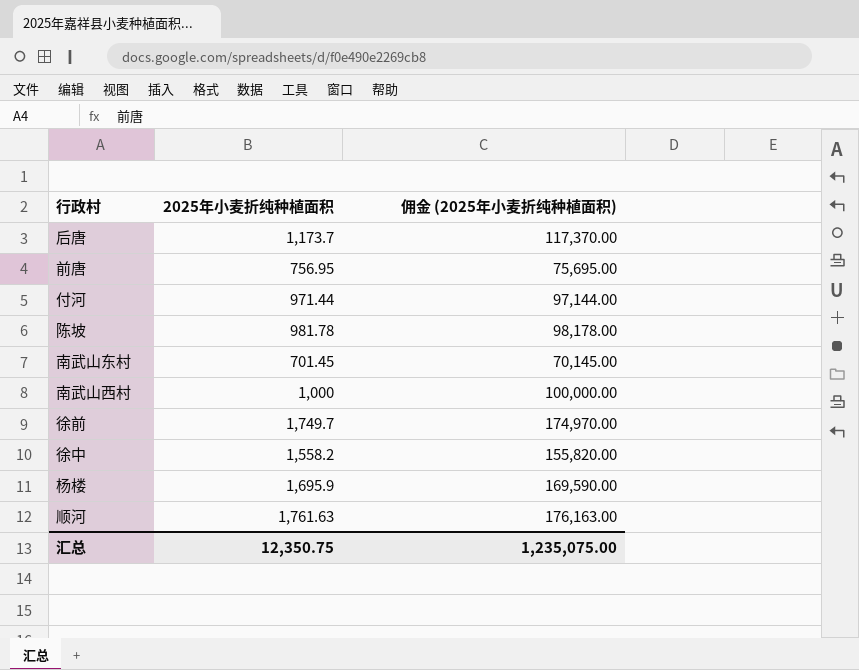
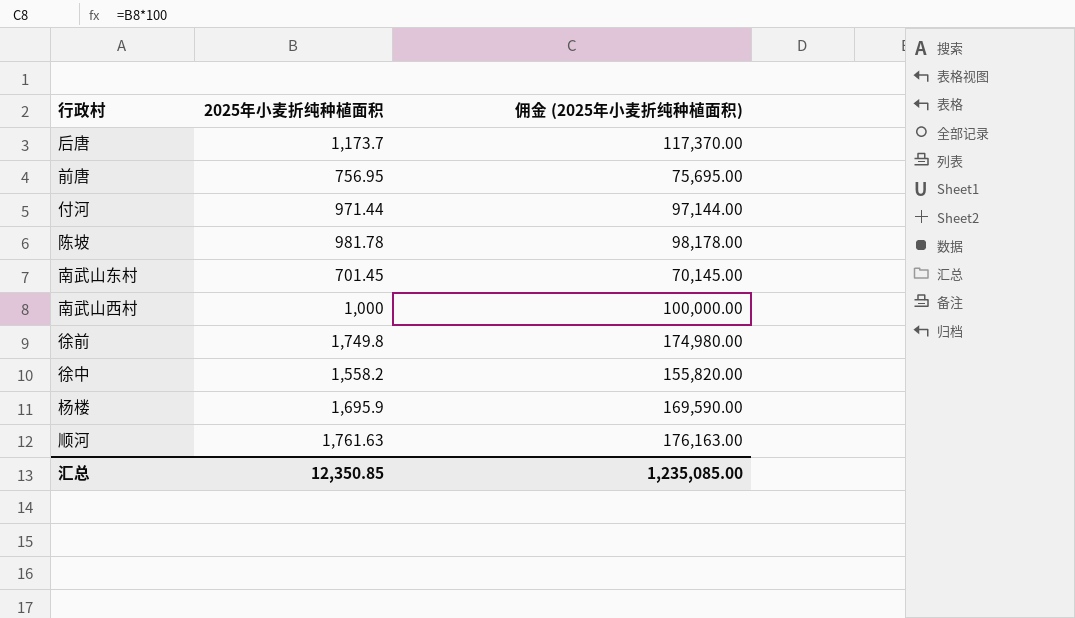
徐前 | 2025年小麦折纯种植面积: 1,749.7 -> 1,749.8
徐前 | 佣金 (2025年小麦折纯种植面积): 174,970.00 -> 174,980.00
汇总 | 2025年小麦折纯种植面积: 12,350.75 -> 12,350.85
汇总 | 佣金 (2025年小麦折纯种植面积): 1,235,075.00 -> 1,235,085.00

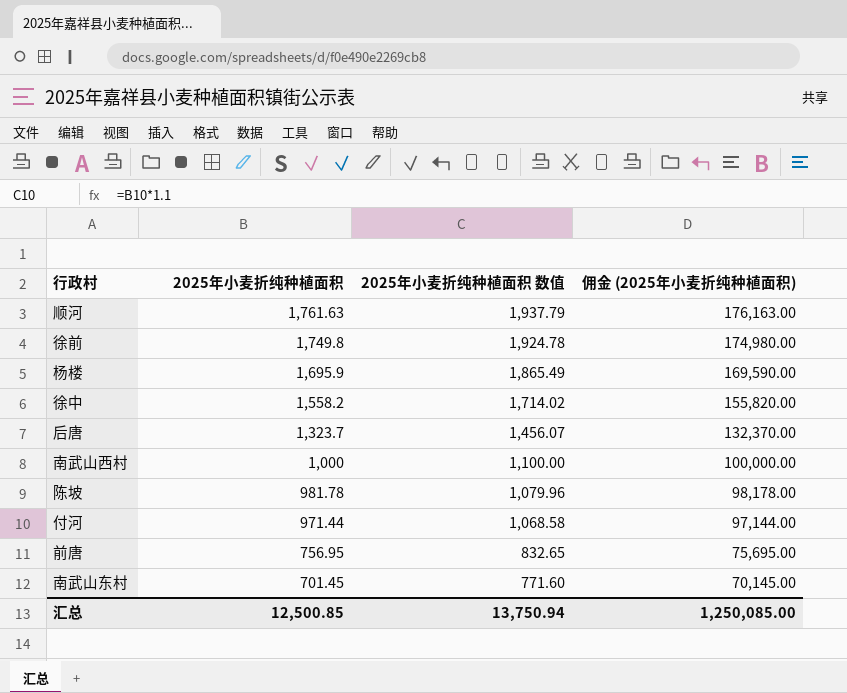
row order: none -> 2025年小麦折纯种植面积 descending
column 2025年小麦折纯种植面积 数值 | formula: none -> [2025年小麦折纯种植面积] * 1.1
后唐 | 2025年小麦折纯种植面积: 1,173.7 -> 1,323.7
后唐 | 佣金 (2025年小麦折纯种植面积): 117,370.00 -> 132,370.00
汇总 | 2025年小麦折纯种植面积: 12,350.85 -> 12,500.85
汇总 | 佣金 (2025年小麦折纯种植面积): 1,235,085.00 -> 1,250,085.00

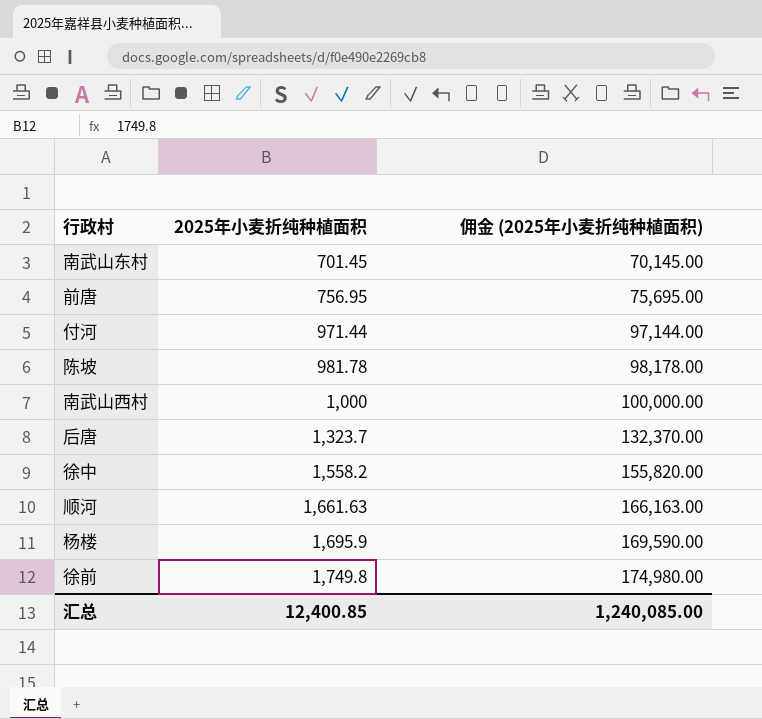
row order: 2025年小麦折纯种植面积 descending -> 2025年小麦折纯种植面积 ascending
column 2025年小麦折纯种植面积 数值 | formula: [2025年小麦折纯种植面积] * 1.1 -> none
顺河 | 2025年小麦折纯种植面积: 1,761.63 -> 1,661.63
顺河 | 佣金 (2025年小麦折纯种植面积): 176,163.00 -> 166,163.00
汇总 | 2025年小麦折纯种植面积: 12,500.85 -> 12,400.85
汇总 | 佣金 (2025年小麦折纯种植面积): 1,250,085.00 -> 1,240,085.00

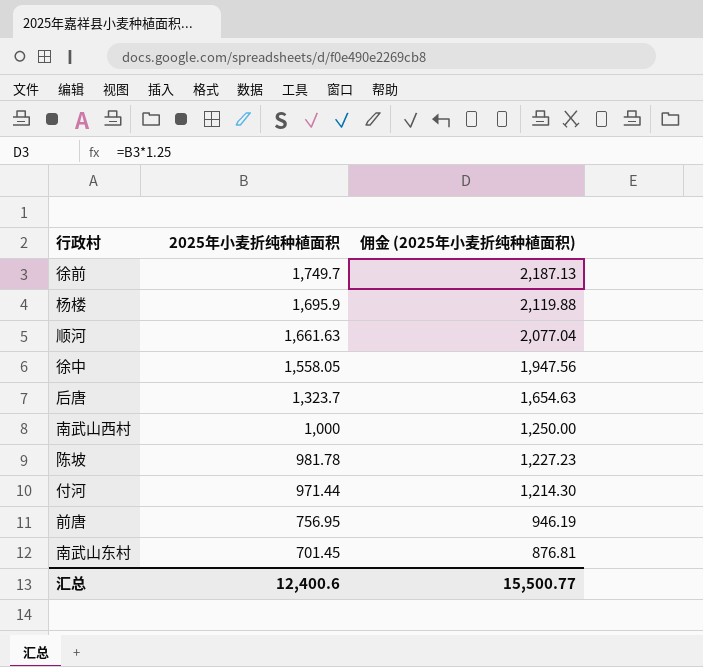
row order: 2025年小麦折纯种植面积 ascending -> 2025年小麦折纯种植面积 descending
column 佣金 (2025年小麦折纯种植面积) | formula: [2025年小麦折纯种植面积] * 100 -> [2025年小麦折纯种植面积] * 1.25
徐前 | 2025年小麦折纯种植面积: 1,749.8 -> 1,749.7
徐中 | 2025年小麦折纯种植面积: 1,558.2 -> 1,558.05
汇总 | 2025年小麦折纯种植面积: 12,400.85 -> 12,400.6
汇总 | 佣金 (2025年小麦折纯种植面积): 1,240,085.00 -> 15,500.77

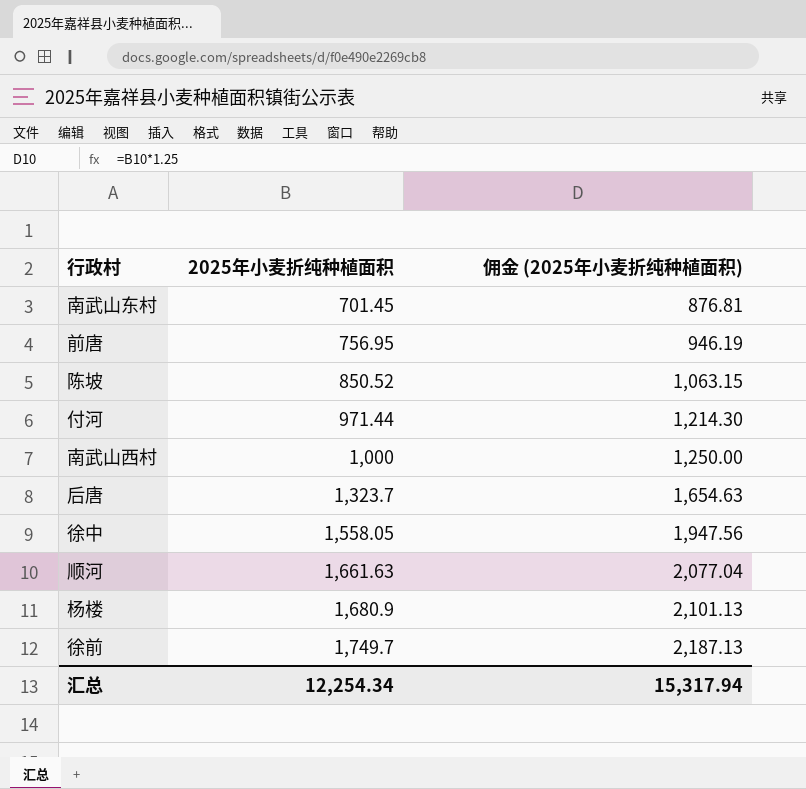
row order: 2025年小麦折纯种植面积 descending -> 2025年小麦折纯种植面积 ascending
陈坡 | 2025年小麦折纯种植面积: 981.78 -> 850.52
陈坡 | 佣金 (2025年小麦折纯种植面积): 1,227.23 -> 1,063.15
杨楼 | 2025年小麦折纯种植面积: 1,695.9 -> 1,680.9
杨楼 | 佣金 (2025年小麦折纯种植面积): 2,119.88 -> 2,101.13
汇总 | 2025年小麦折纯种植面积: 12,400.6 -> 12,254.34
汇总 | 佣金 (2025年小麦折纯种植面积): 15,500.77 -> 15,317.94

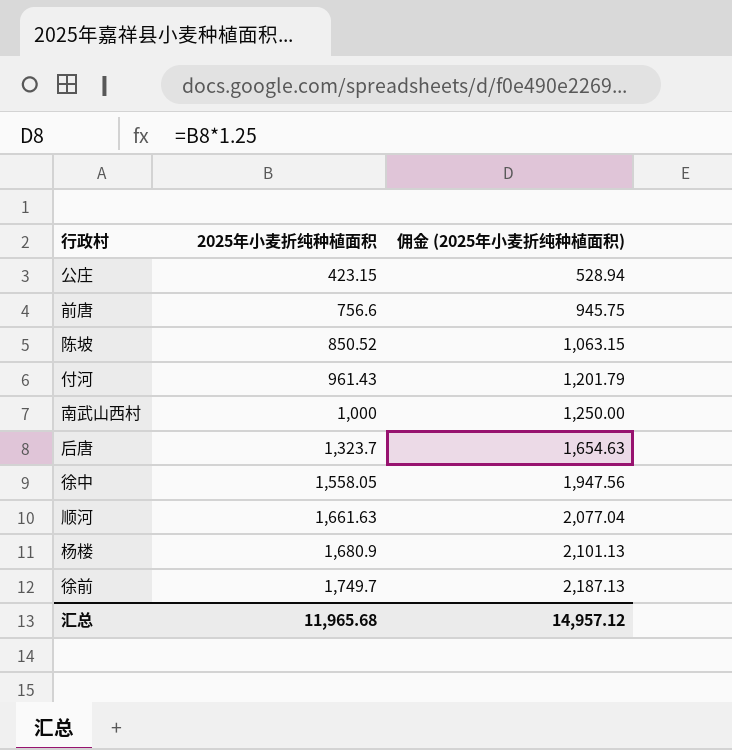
row 南武山东村: 701.45 | 876.81 -> none
row 公庄: none -> 423.15 | 528.94
前唐 | 2025年小麦折纯种植面积: 756.95 -> 756.6
前唐 | 佣金 (2025年小麦折纯种植面积): 946.19 -> 945.75
付河 | 2025年小麦折纯种植面积: 971.44 -> 961.43
付河 | 佣金 (2025年小麦折纯种植面积): 1,214.30 -> 1,201.79
汇总 | 2025年小麦折纯种植面积: 12,254.34 -> 11,965.68
汇总 | 佣金 (2025年小麦折纯种植面积): 15,317.94 -> 14,957.12

